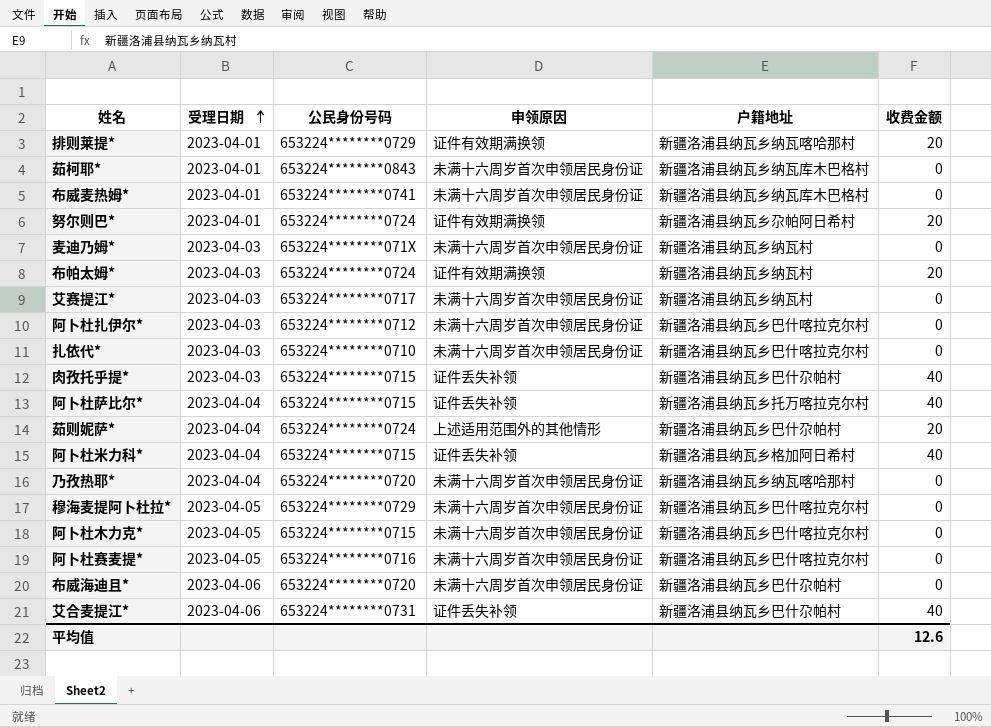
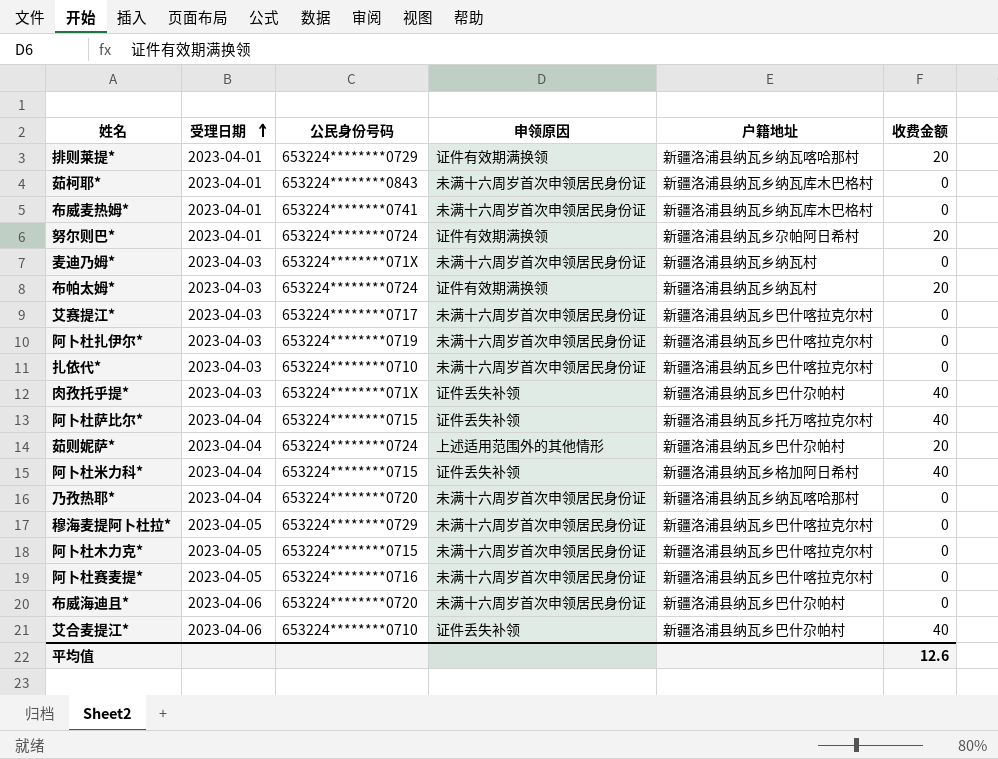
艾赛提江* | 户籍地址: 新疆洛浦县纳瓦乡纳瓦村 -> 新疆洛浦县纳瓦乡巴什喀拉克尔村
阿卜杜扎伊尔* | 公民身份号码: 653224********0712 -> 653224********0719
肉孜托乎提* | 公民身份号码: 653224********0715 -> 653224********071X
艾合麦提江* | 公民身份号码: 653224********0731 -> 653224********0710

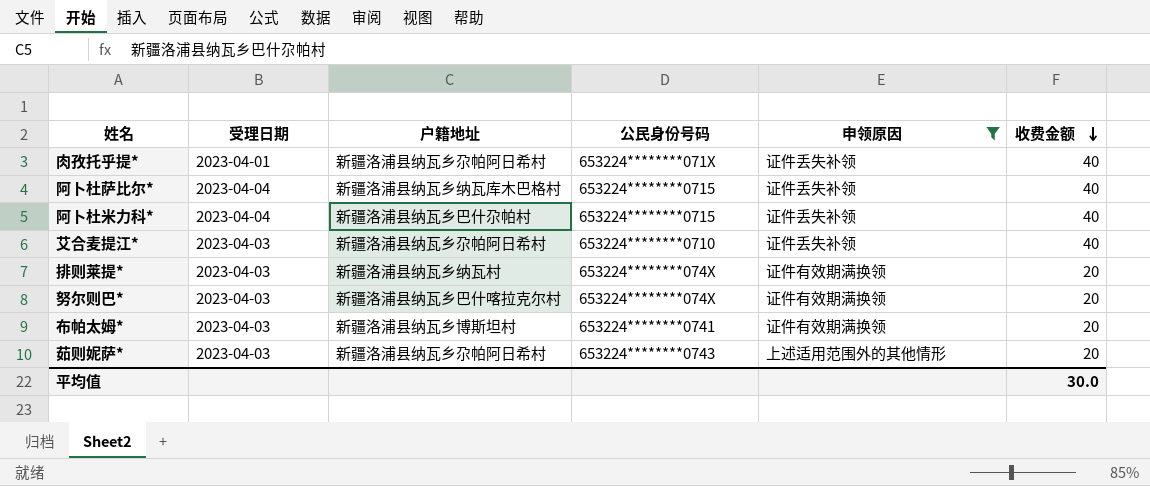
filter: none -> 申领原因 != 未满十六周岁首次申领居民身份证
row order: 受理日期 ascending -> 收费金额 descending
column 户籍地址 | position: 5 -> 3
肉孜托乎提* | 受理日期: 2023-04-03 -> 2023-04-01
肉孜托乎提* | 户籍地址: 新疆洛浦县纳瓦乡巴什尕帕村 -> 新疆洛浦县纳瓦乡尕帕阿日希村
阿卜杜萨比尔* | 户籍地址: 新疆洛浦县纳瓦乡托万喀拉克尔村 -> 新疆洛浦县纳瓦乡纳瓦库木巴格村
阿卜杜米力科* | 户籍地址: 新疆洛浦县纳瓦乡格加阿日希村 -> 新疆洛浦县纳瓦乡巴什尕帕村
艾合麦提江* | 受理日期: 2023-04-06 -> 2023-04-03
艾合麦提江* | 户籍地址: 新疆洛浦县纳瓦乡巴什尕帕村 -> 新疆洛浦县纳瓦乡尕帕阿日希村
排则莱提* | 受理日期: 2023-04-01 -> 2023-04-03
排则莱提* | 户籍地址: 新疆洛浦县纳瓦乡纳瓦喀哈那村 -> 新疆洛浦县纳瓦乡纳瓦村
排则莱提* | 公民身份号码: 653224********0729 -> 653224********074X
努尔则巴* | 受理日期: 2023-04-01 -> 2023-04-03
努尔则巴* | 户籍地址: 新疆洛浦县纳瓦乡尕帕阿日希村 -> 新疆洛浦县纳瓦乡巴什喀拉克尔村
努尔则巴* | 公民身份号码: 653224********0724 -> 653224********074X
布帕太姆* | 户籍地址: 新疆洛浦县纳瓦乡纳瓦村 -> 新疆洛浦县纳瓦乡博斯坦村
布帕太姆* | 公民身份号码: 653224********0724 -> 653224********0741
茹则妮萨* | 受理日期: 2023-04-04 -> 2023-04-03
茹则妮萨* | 户籍地址: 新疆洛浦县纳瓦乡巴什尕帕村 -> 新疆洛浦县纳瓦乡尕帕阿日希村
茹则妮萨* | 公民身份号码: 653224********0724 -> 653224********0743
平均值 | 收费金额: 12.6 -> 30.0

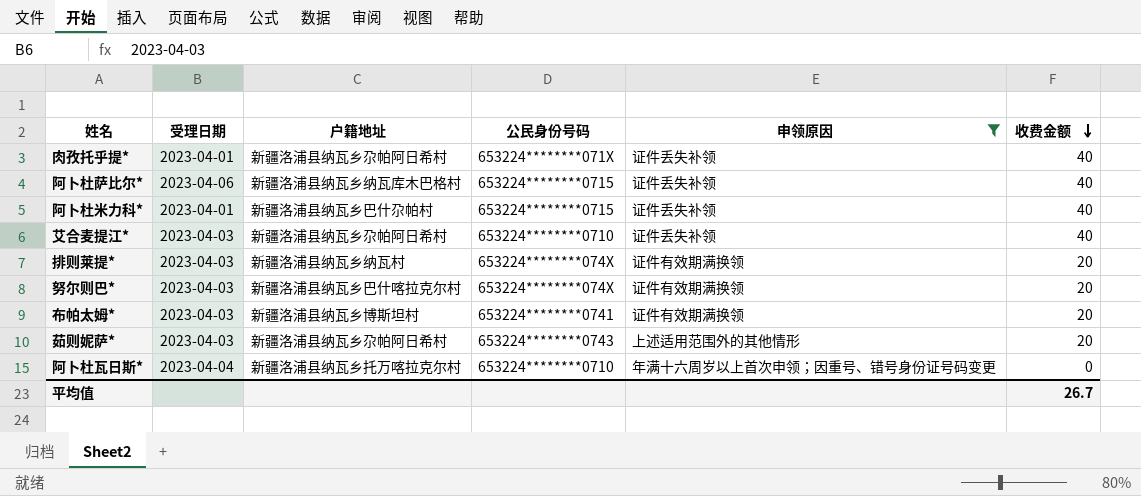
阿卜杜萨比尔* | 受理日期: 2023-04-04 -> 2023-04-06
阿卜杜米力科* | 受理日期: 2023-04-04 -> 2023-04-01
row 阿卜杜瓦日斯*: none -> 2023-04-04 | 新疆洛浦县纳瓦乡托万喀拉克尔村 | 653224********0710 | 年满十六周岁以上首次申领；因重号、错号身份证号码变更 | 0
平均值 | 收费金额: 30.0 -> 26.7

